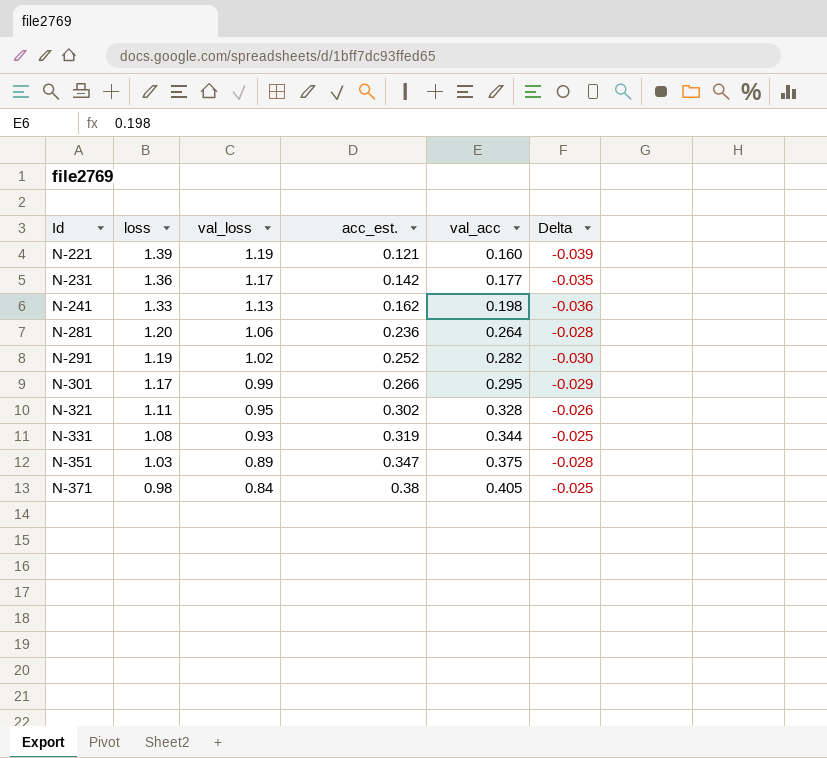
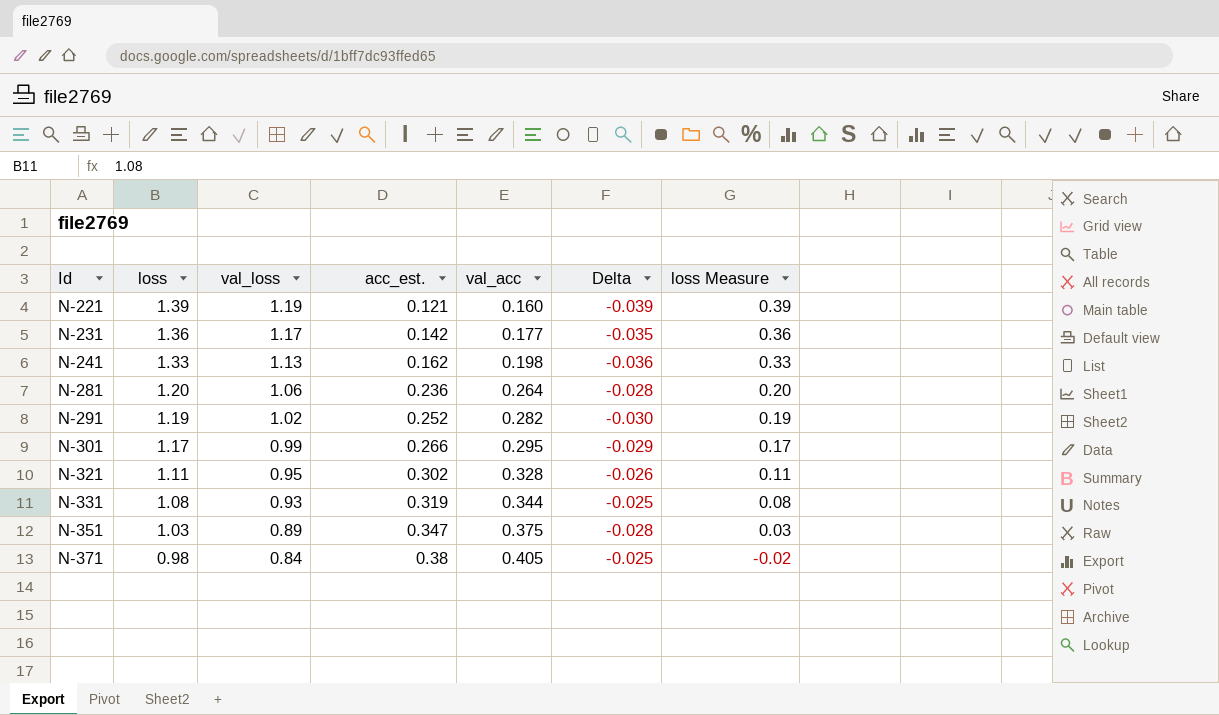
column loss Measure | formula: none -> [loss] - 1

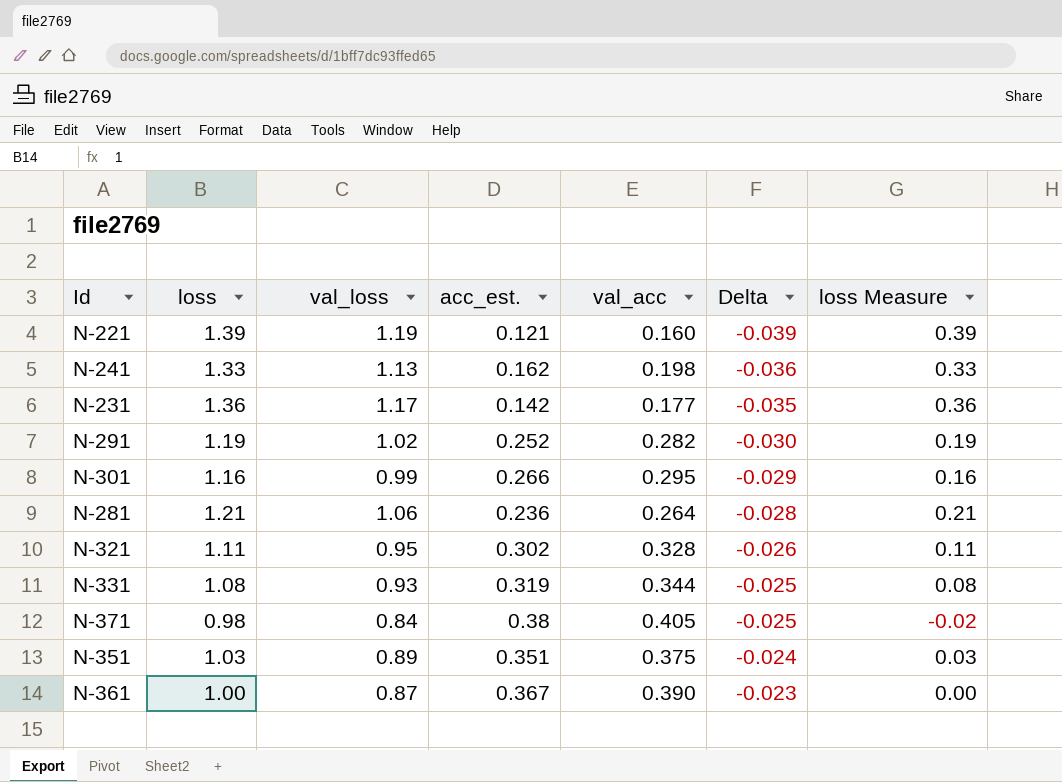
row order: Id ascending -> Delta ascending
N-301 | loss: 1.17 -> 1.16
N-301 | loss Measure: 0.17 -> 0.16
N-281 | loss: 1.20 -> 1.21
N-281 | loss Measure: 0.20 -> 0.21
N-351 | acc_est.: 0.347 -> 0.351
N-351 | Delta: -0.028 -> -0.024
row N-361: none -> 1.00 | 0.87 | 0.367 | 0.390 | -0.023 | 0.00

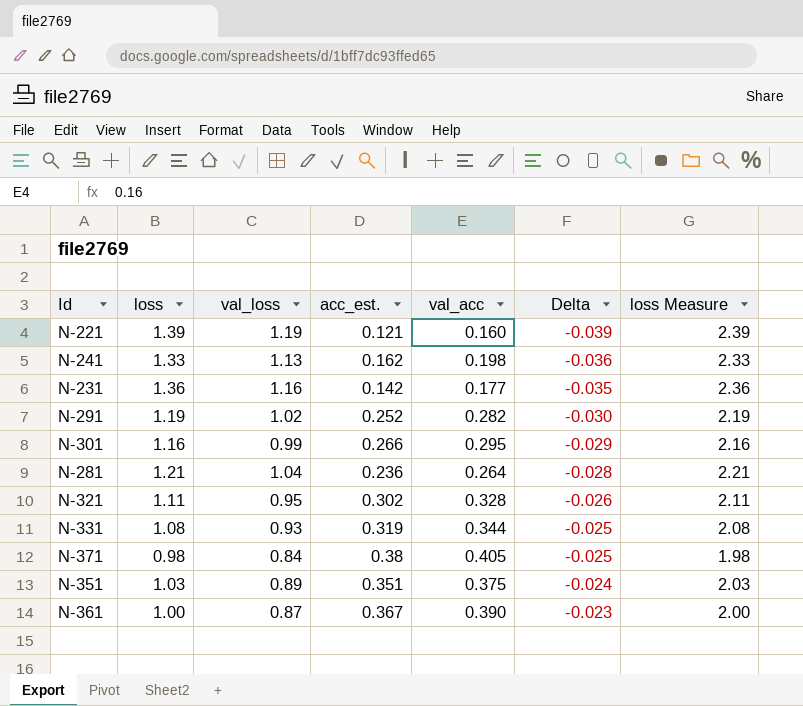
column loss Measure | formula: [loss] - 1 -> [loss] + 1
N-231 | val_loss: 1.17 -> 1.16
N-281 | val_loss: 1.06 -> 1.04

